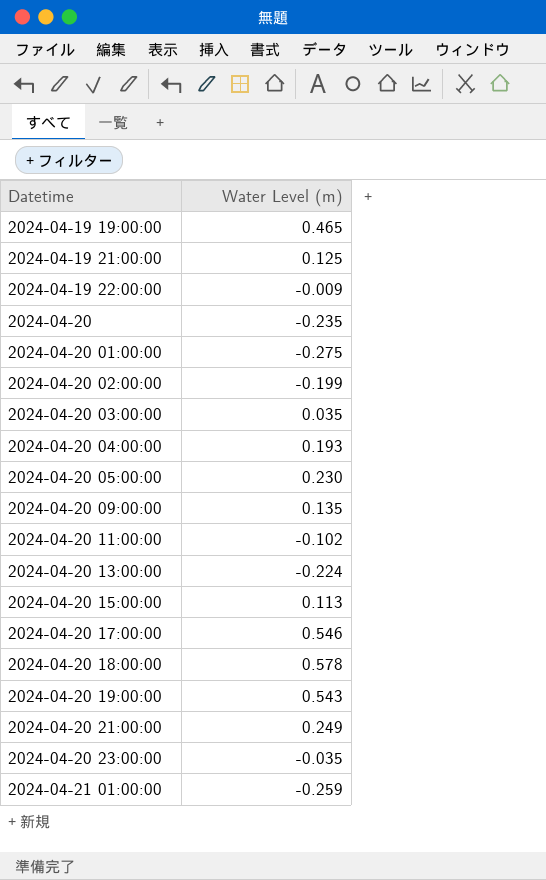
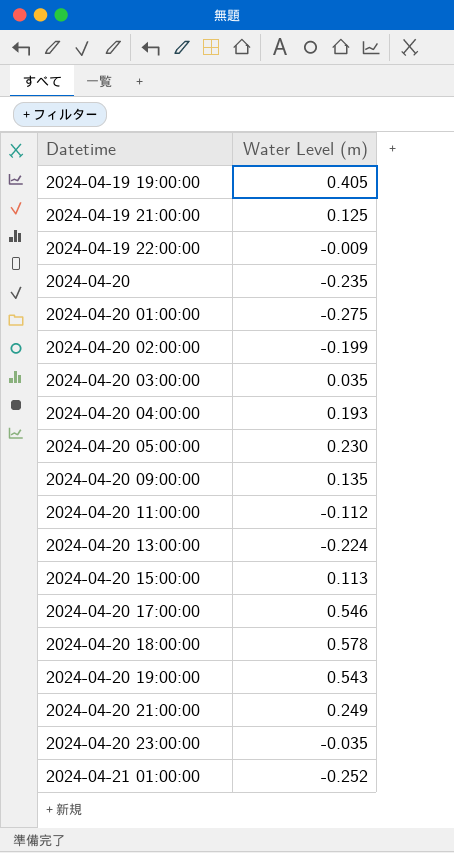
2024-04-19 19:00:00 | Water Level (m): 0.465 -> 0.405
2024-04-20 11:00:00 | Water Level (m): -0.102 -> -0.112
2024-04-21 01:00:00 | Water Level (m): -0.259 -> -0.252

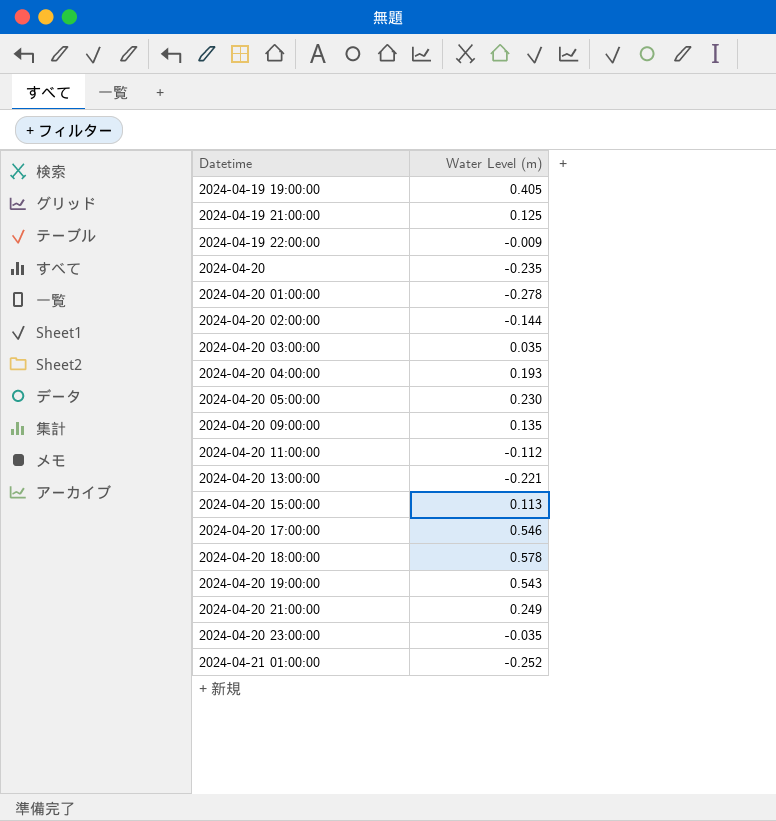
2024-04-20 01:00:00 | Water Level (m): -0.275 -> -0.278
2024-04-20 02:00:00 | Water Level (m): -0.199 -> -0.144
2024-04-20 13:00:00 | Water Level (m): -0.224 -> -0.221

